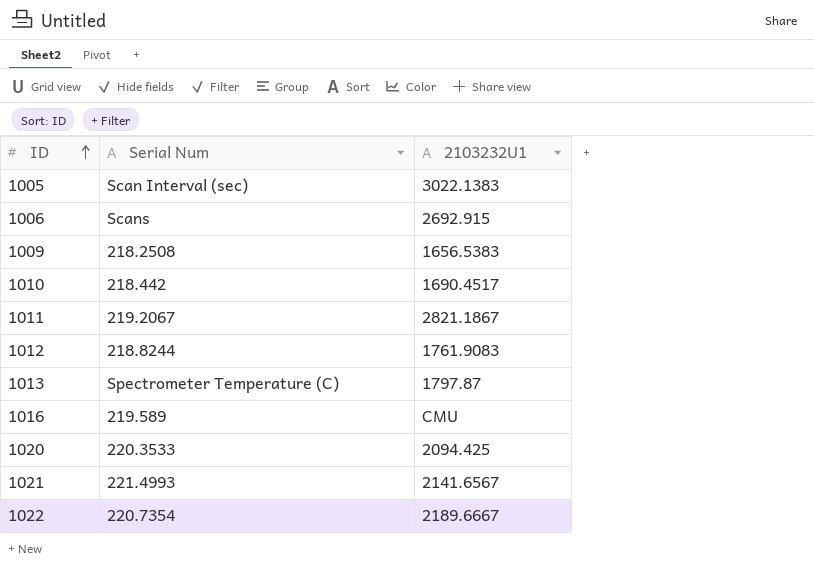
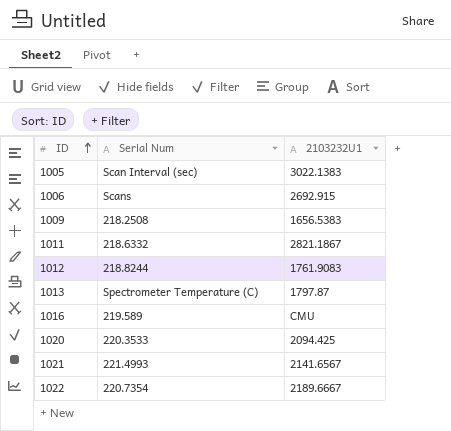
row 1010: 218.442 | 1690.4517 -> none
1011 | Serial Num: 219.2067 -> 218.6332

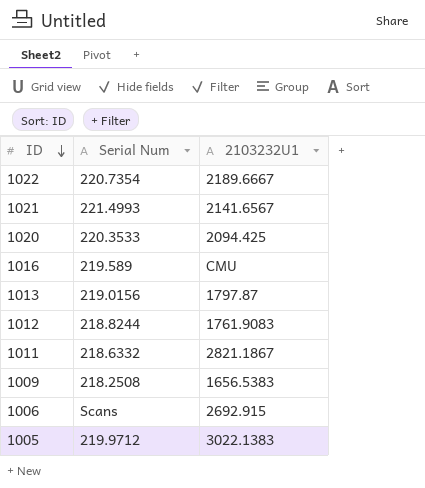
row order: ID ascending -> ID descending
1013 | Serial Num: Spectrometer Temperature (C) -> 219.0156
1005 | Serial Num: Scan Interval (sec) -> 219.9712

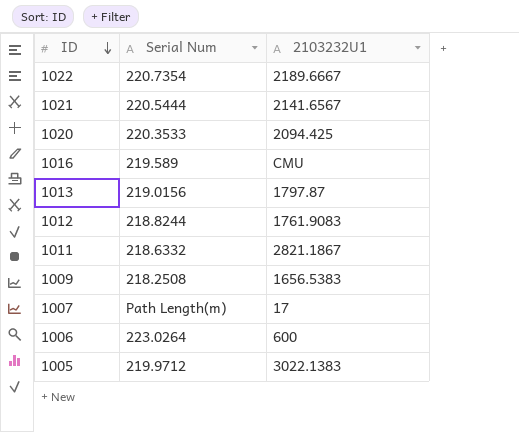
1021 | Serial Num: 221.4993 -> 220.5444
row 1007: none -> Path Length(m) | 17
1006 | Serial Num: Scans -> 223.0264
1006 | 2103232U1: 2692.915 -> 600

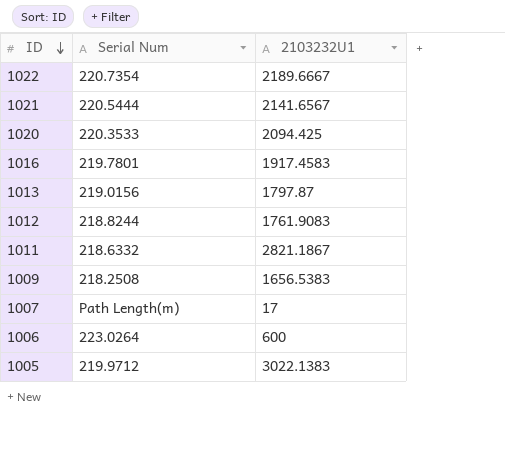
1016 | Serial Num: 219.589 -> 219.7801
1016 | 2103232U1: CMU -> 1917.4583

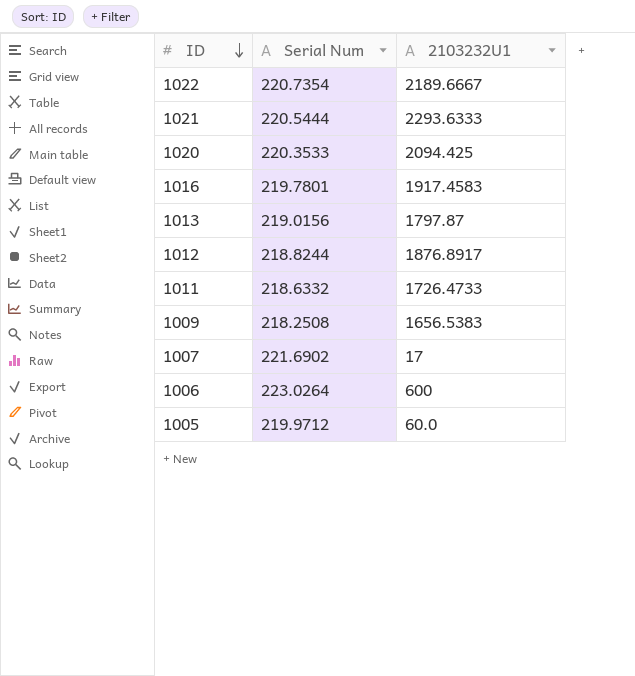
1021 | 2103232U1: 2141.6567 -> 2293.6333
1012 | 2103232U1: 1761.9083 -> 1876.8917
1011 | 2103232U1: 2821.1867 -> 1726.4733
1007 | Serial Num: Path Length(m) -> 221.6902
1005 | 2103232U1: 3022.1383 -> 60.0

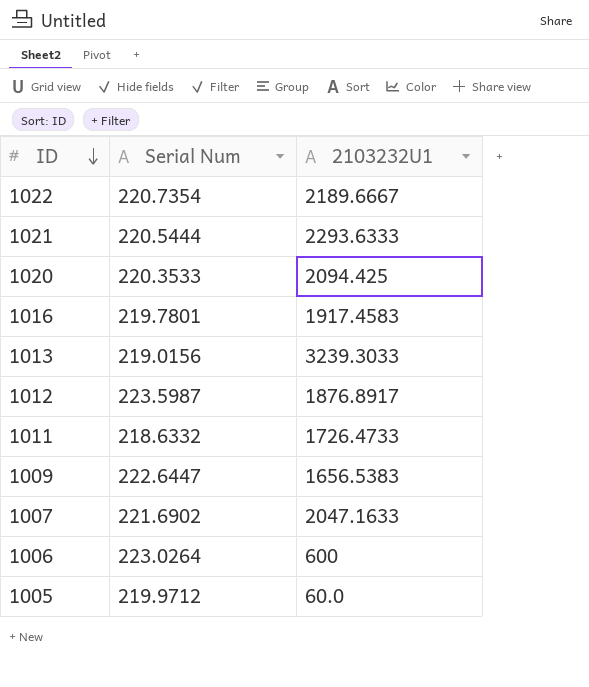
1013 | 2103232U1: 1797.87 -> 3239.3033
1012 | Serial Num: 218.8244 -> 223.5987
1009 | Serial Num: 218.2508 -> 222.6447
1007 | 2103232U1: 17 -> 2047.1633

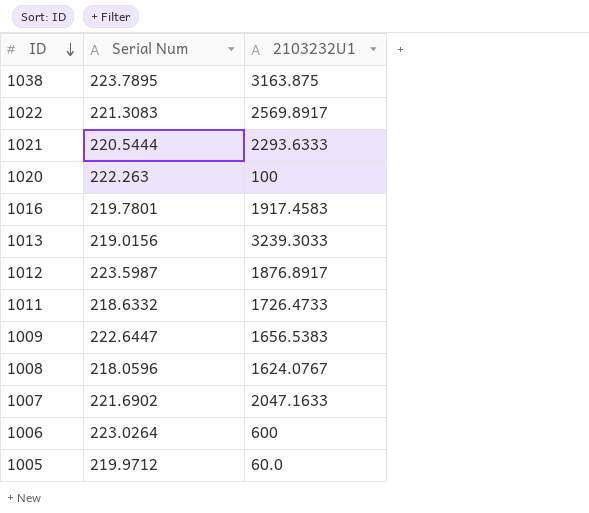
row 1038: none -> 223.7895 | 3163.875
1022 | Serial Num: 220.7354 -> 221.3083
1022 | 2103232U1: 2189.6667 -> 2569.8917
1020 | Serial Num: 220.3533 -> 222.263
1020 | 2103232U1: 2094.425 -> 100
row 1008: none -> 218.0596 | 1624.0767

